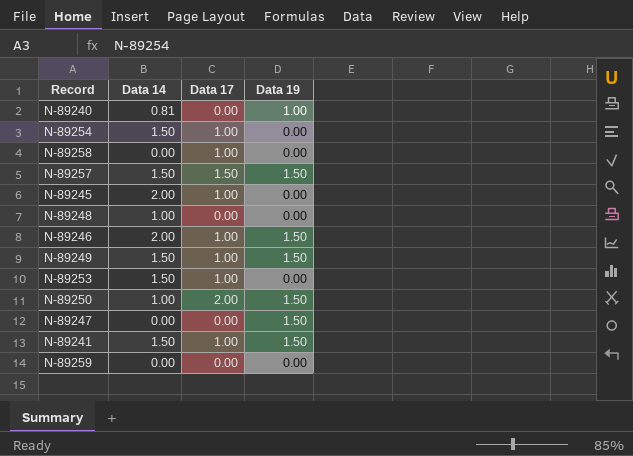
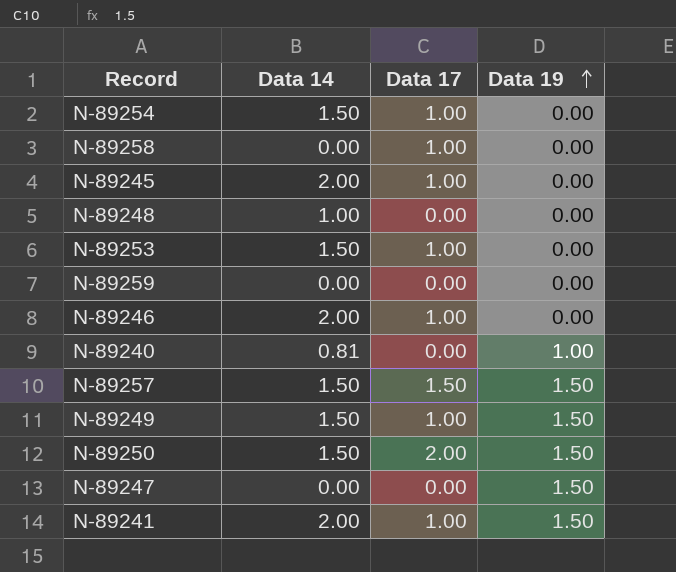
row order: none -> Data 19 ascending
N-89246 | Data 19: 1.50 -> 0.00
N-89250 | Data 14: 1.00 -> 1.50
N-89241 | Data 14: 1.50 -> 2.00

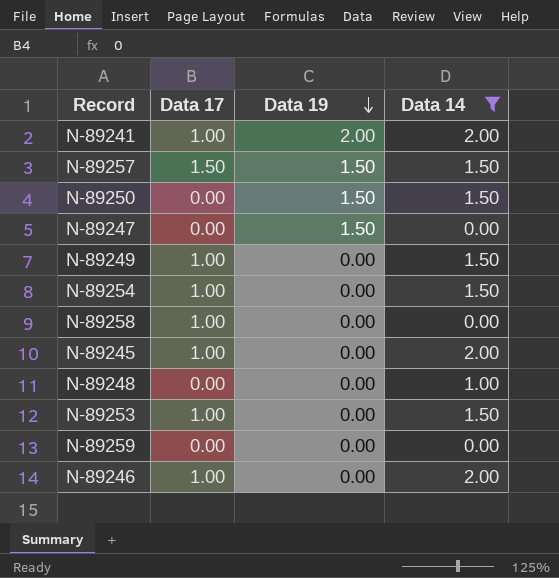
filter: none -> Data 14 != 0.81
row order: Data 19 ascending -> Data 19 descending
column Data 14 | position: 2 -> 4
N-89241 | Data 19: 1.50 -> 2.00
N-89250 | Data 17: 2.00 -> 0.00
N-89249 | Data 19: 1.50 -> 0.00

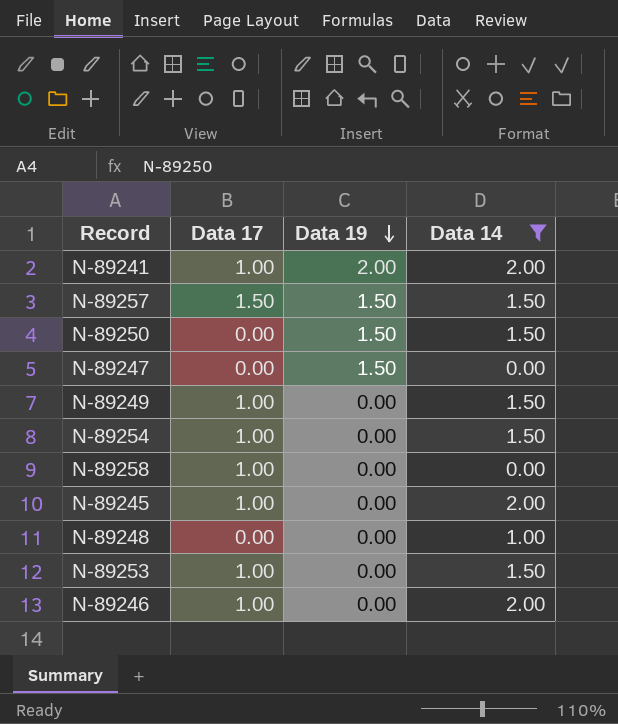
row N-89259: 0.00 | 0.00 | 0.00 -> none

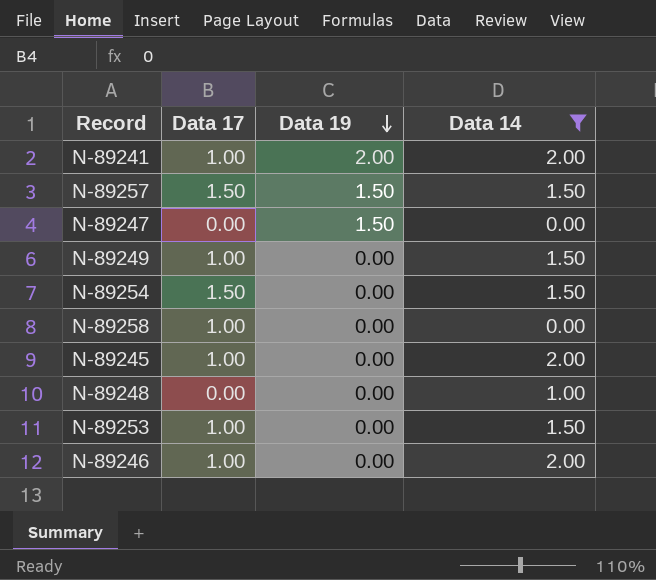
row N-89250: 0.00 | 1.50 | 1.50 -> none
N-89254 | Data 17: 1.00 -> 1.50

